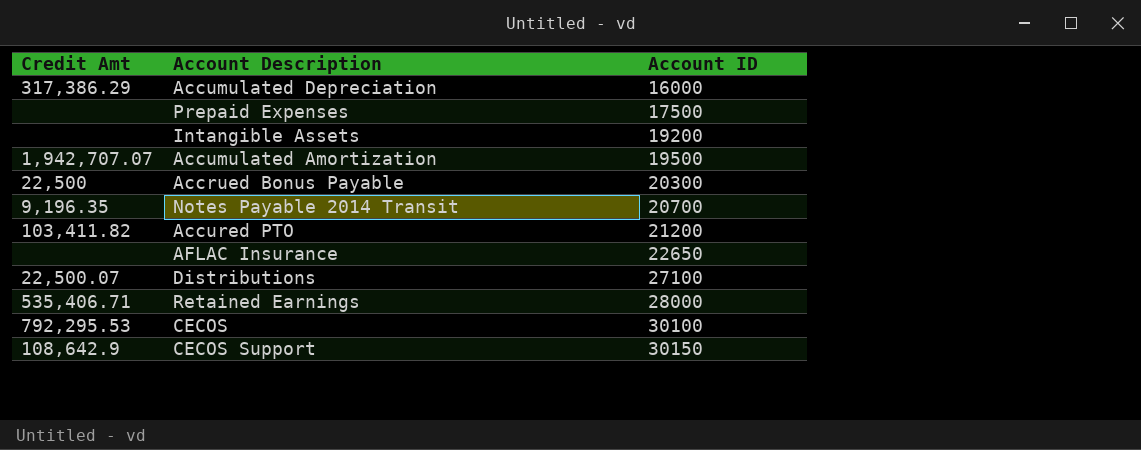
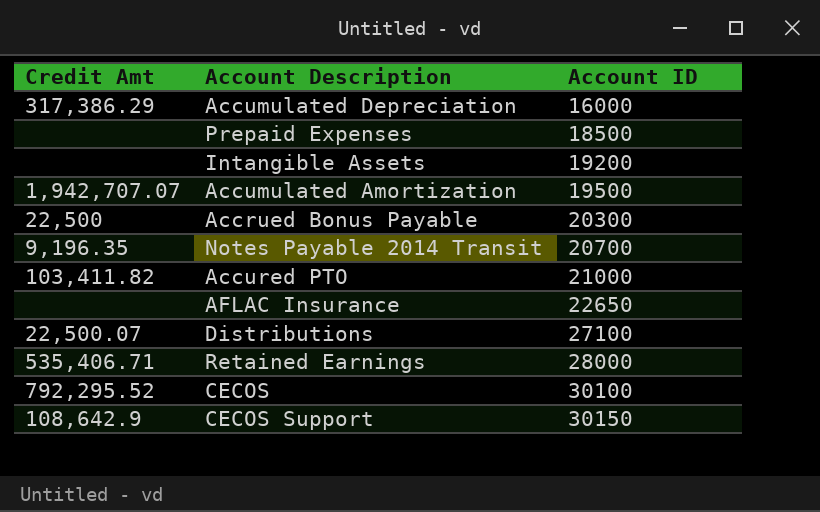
Prepaid Expenses | Account ID: 17500 -> 18500
Accured PTO | Account ID: 21200 -> 21000
CECOS | Credit Amt: 792,295.53 -> 792,295.52

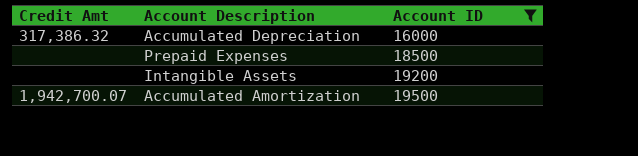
filter: none -> Account ID <= 19500
Accumulated Depreciation | Credit Amt: 317,386.29 -> 317,386.32
Accumulated Amortization | Credit Amt: 1,942,707.07 -> 1,942,700.07

